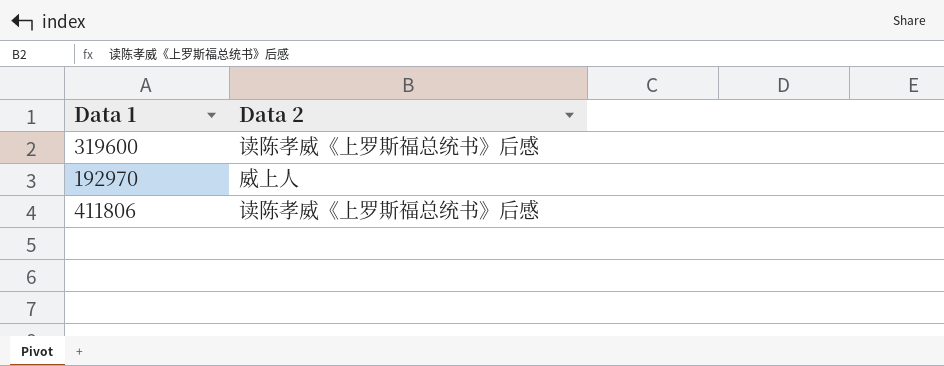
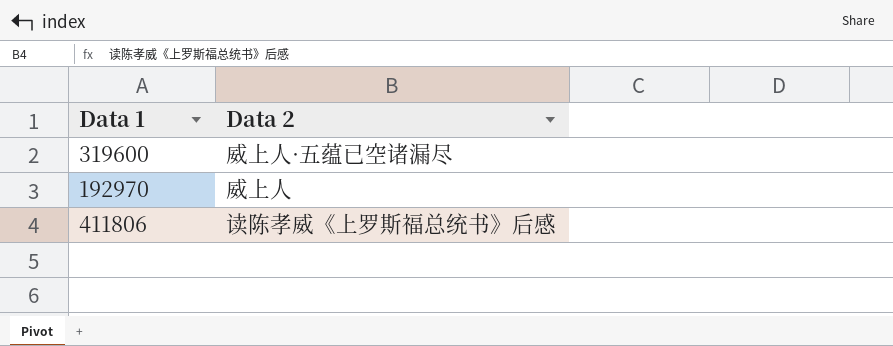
319600 | Data 2: 读陈孝威《上罗斯福总统书》后感 -> 威上人·五蕴已空诸漏尽

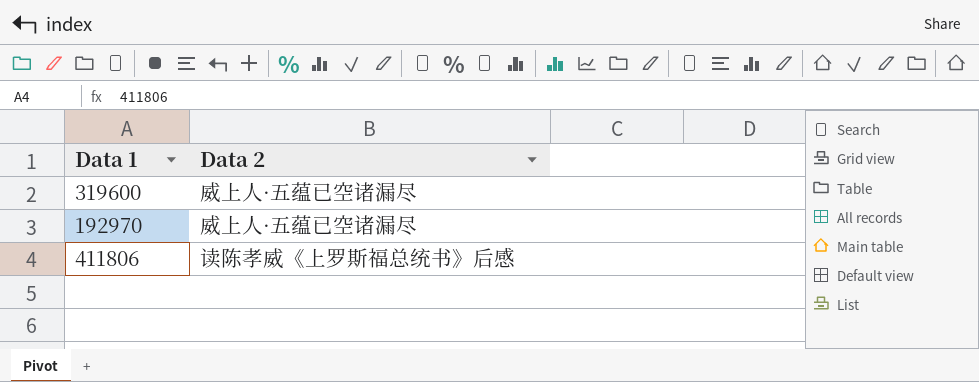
192970 | Data 2: 威上人 -> 威上人·五蕴已空诸漏尽

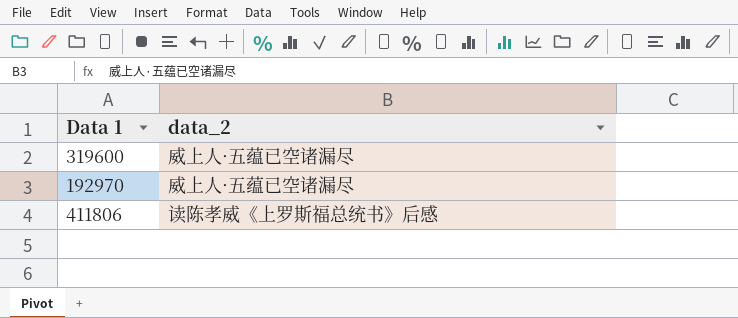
column name: Data 2 -> data_2

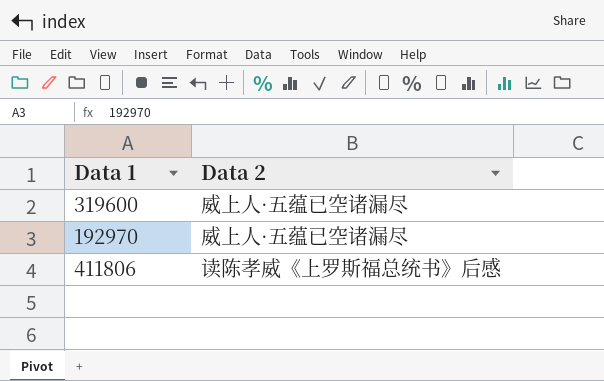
column name: data_2 -> Data 2

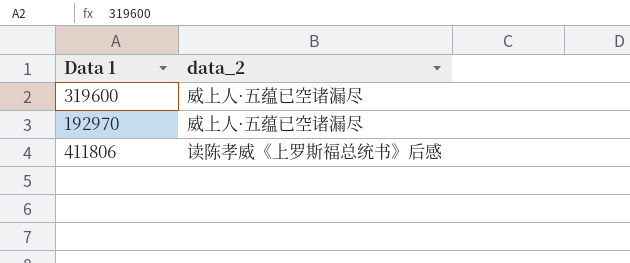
column name: Data 2 -> data_2

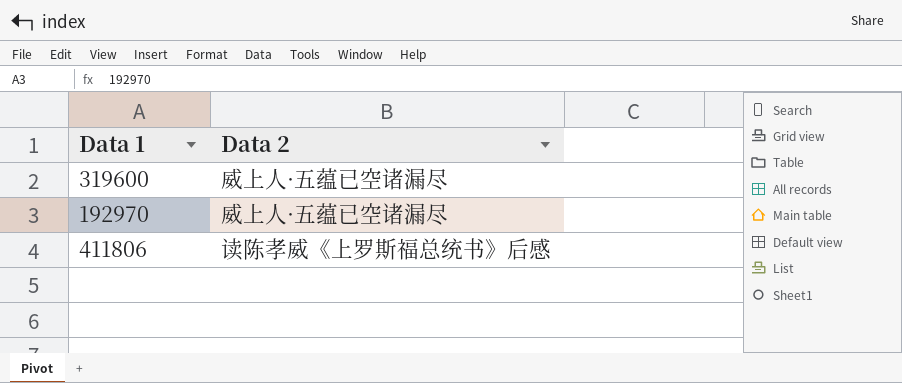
column name: data_2 -> Data 2

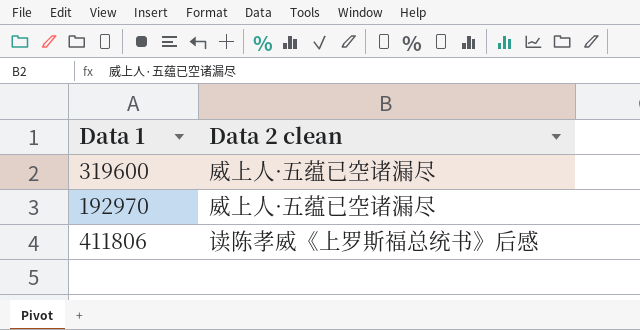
column name: Data 2 -> Data 2 clean

